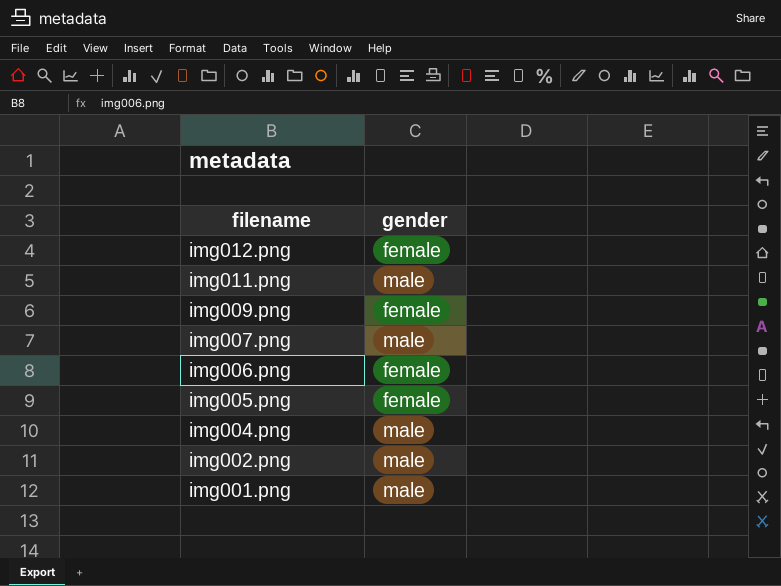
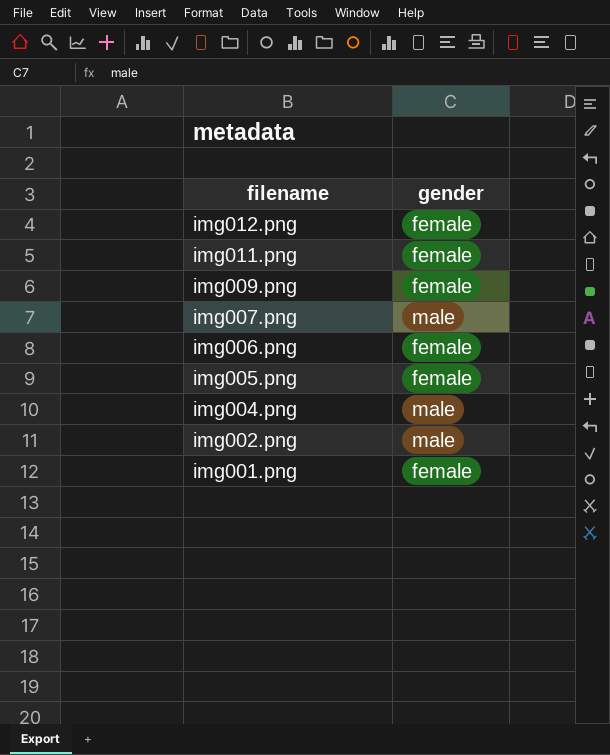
img011.png | gender: male -> female
img001.png | gender: male -> female

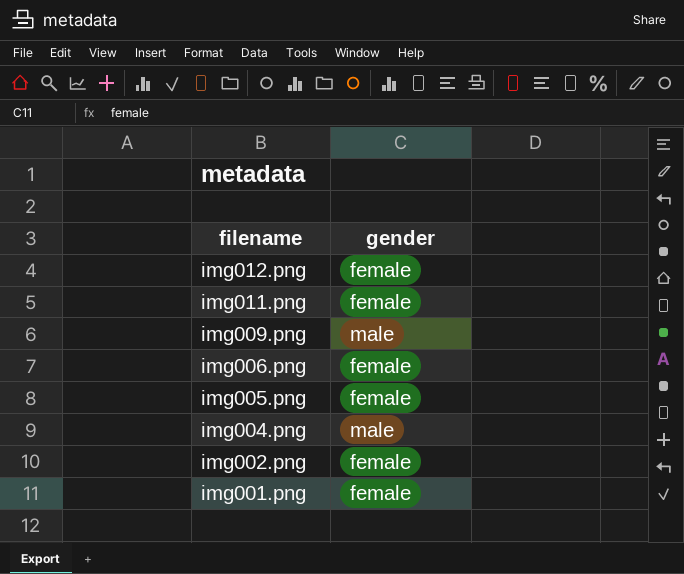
row img007.png: male -> none
img009.png | gender: female -> male
img002.png | gender: male -> female

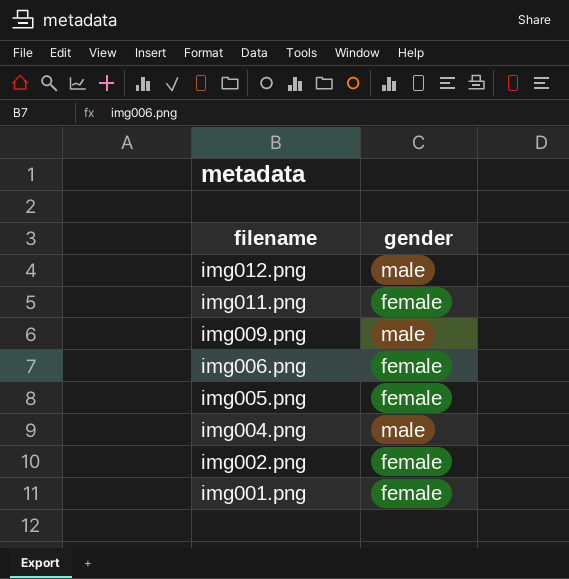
img012.png | gender: female -> male

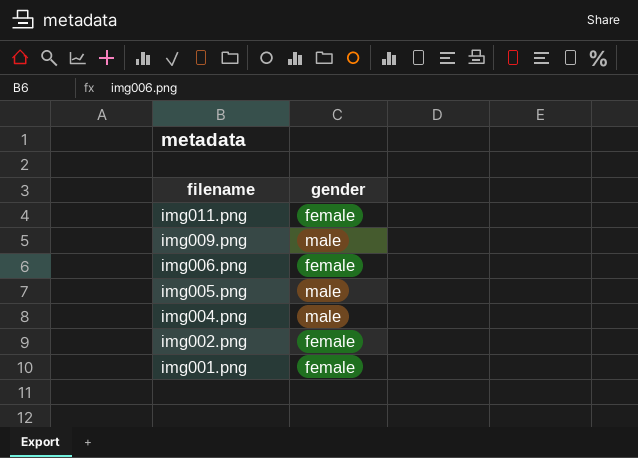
row img012.png: male -> none
img005.png | gender: female -> male

